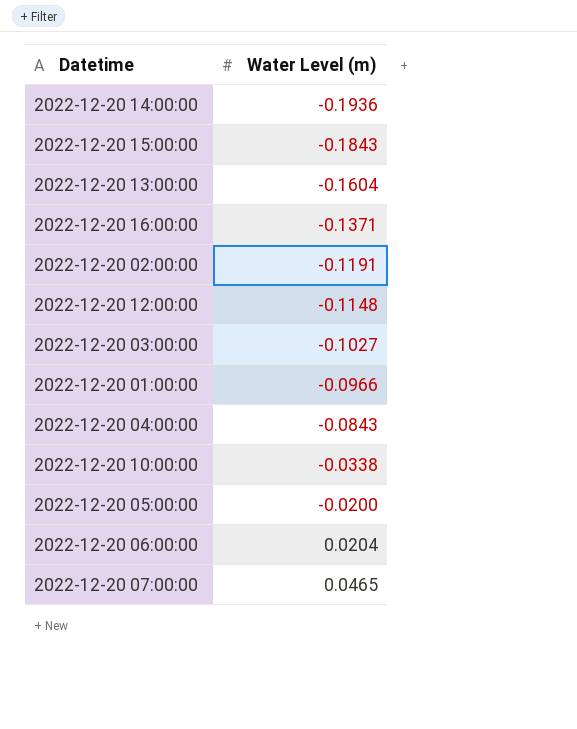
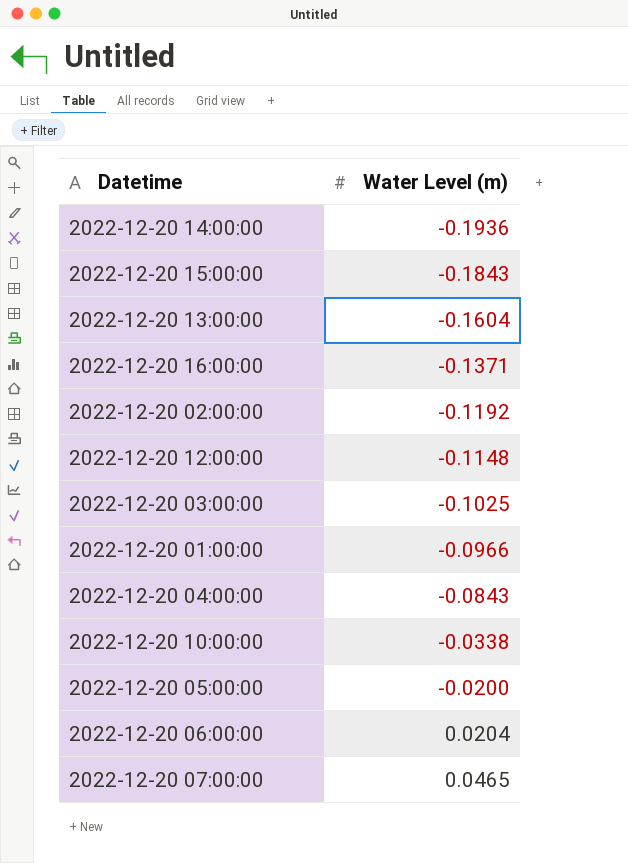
2022-12-20 02:00:00 | Water Level (m): -0.1191 -> -0.1192
2022-12-20 03:00:00 | Water Level (m): -0.1027 -> -0.1025

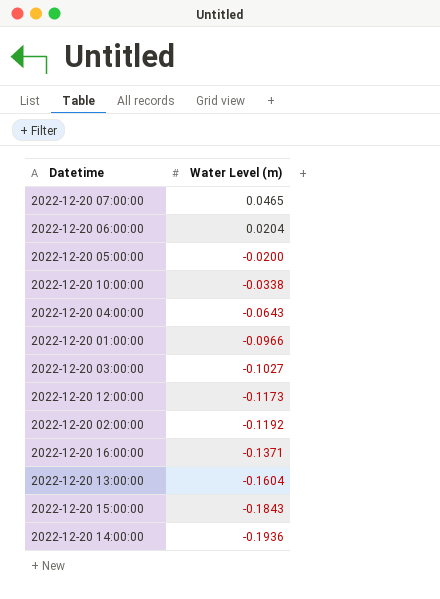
row order: Water Level (m) ascending -> Water Level (m) descending
2022-12-20 04:00:00 | Water Level (m): -0.0843 -> -0.0643
2022-12-20 03:00:00 | Water Level (m): -0.1025 -> -0.1027
2022-12-20 12:00:00 | Water Level (m): -0.1148 -> -0.1173

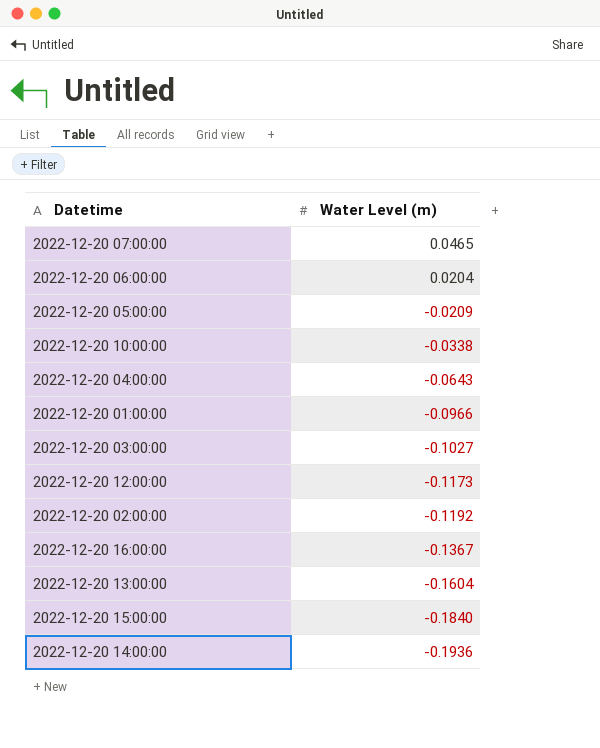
2022-12-20 05:00:00 | Water Level (m): -0.0200 -> -0.0209
2022-12-20 16:00:00 | Water Level (m): -0.1371 -> -0.1367
2022-12-20 15:00:00 | Water Level (m): -0.1843 -> -0.1840

